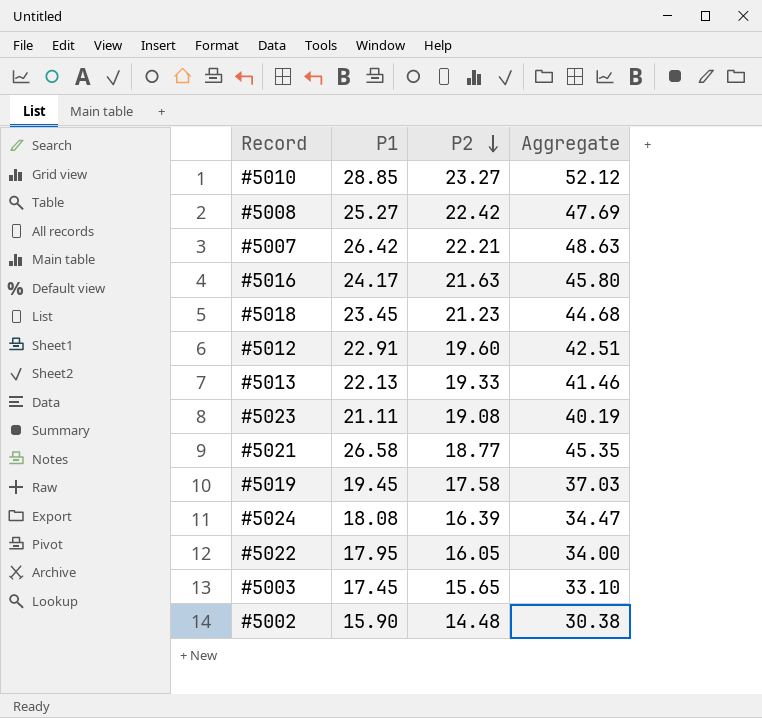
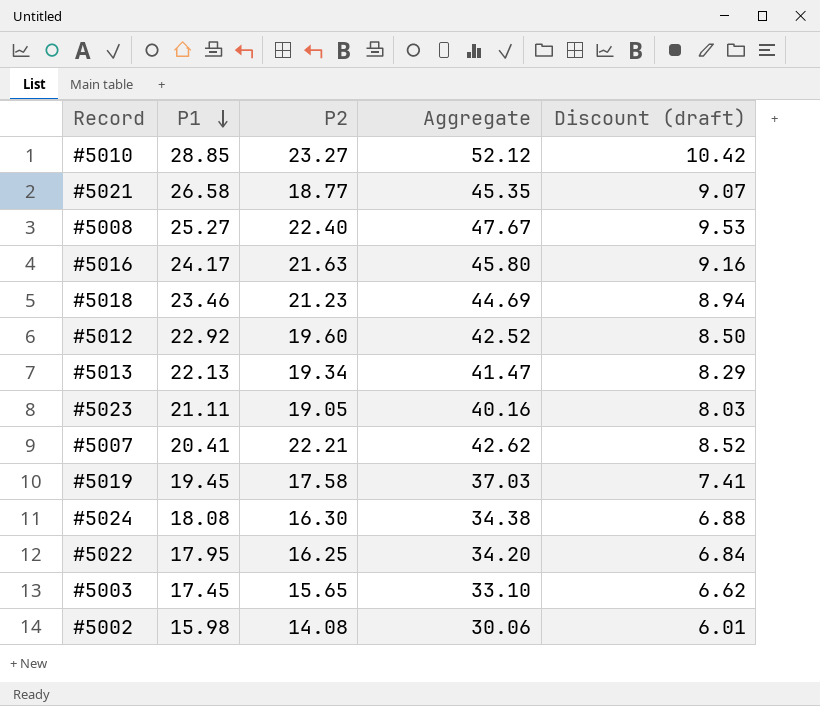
row order: P2 descending -> P1 descending
column Discount (draft) | formula: none -> [Aggregate] * 0.2
#5008 | P2: 22.42 -> 22.40
#5008 | Aggregate: 47.69 -> 47.67
#5018 | P1: 23.45 -> 23.46
#5018 | Aggregate: 44.68 -> 44.69
#5012 | P1: 22.91 -> 22.92
#5012 | Aggregate: 42.51 -> 42.52
#5013 | P2: 19.33 -> 19.34
#5013 | Aggregate: 41.46 -> 41.47
#5023 | P2: 19.08 -> 19.05
#5023 | Aggregate: 40.19 -> 40.16
#5007 | P1: 26.42 -> 20.41
#5007 | Aggregate: 48.63 -> 42.62
#5024 | P2: 16.39 -> 16.30
#5024 | Aggregate: 34.47 -> 34.38
#5022 | P2: 16.05 -> 16.25
#5022 | Aggregate: 34.00 -> 34.20
#5002 | P1: 15.90 -> 15.98
#5002 | P2: 14.48 -> 14.08
#5002 | Aggregate: 30.38 -> 30.06

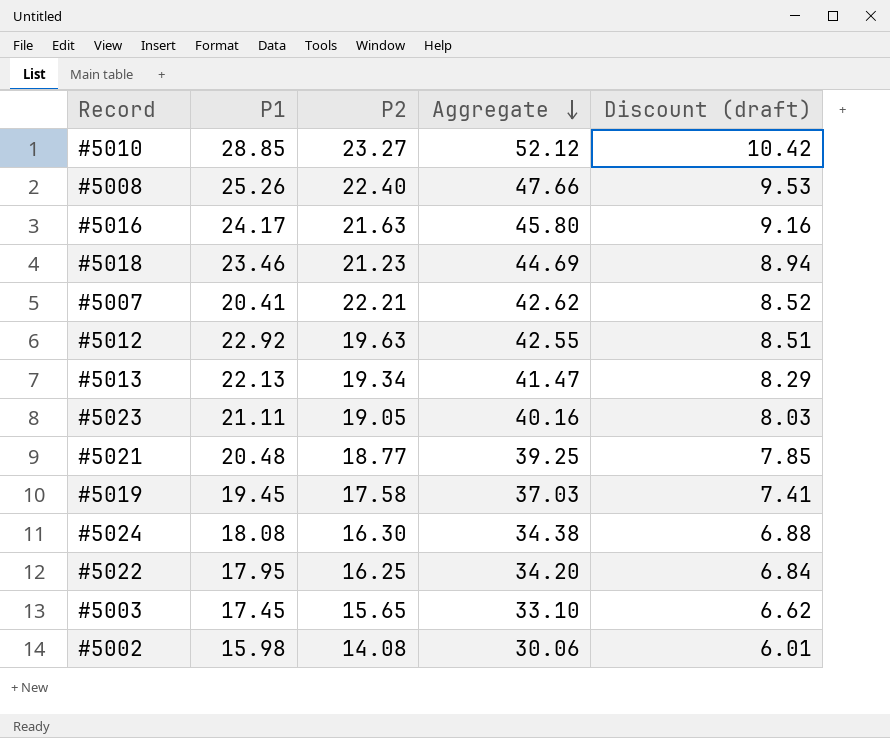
row order: P1 descending -> Aggregate descending
#5008 | P1: 25.27 -> 25.26
#5008 | Aggregate: 47.67 -> 47.66
#5012 | P2: 19.60 -> 19.63
#5012 | Aggregate: 42.52 -> 42.55
#5012 | Discount (draft): 8.50 -> 8.51
#5021 | P1: 26.58 -> 20.48
#5021 | Aggregate: 45.35 -> 39.25
#5021 | Discount (draft): 9.07 -> 7.85

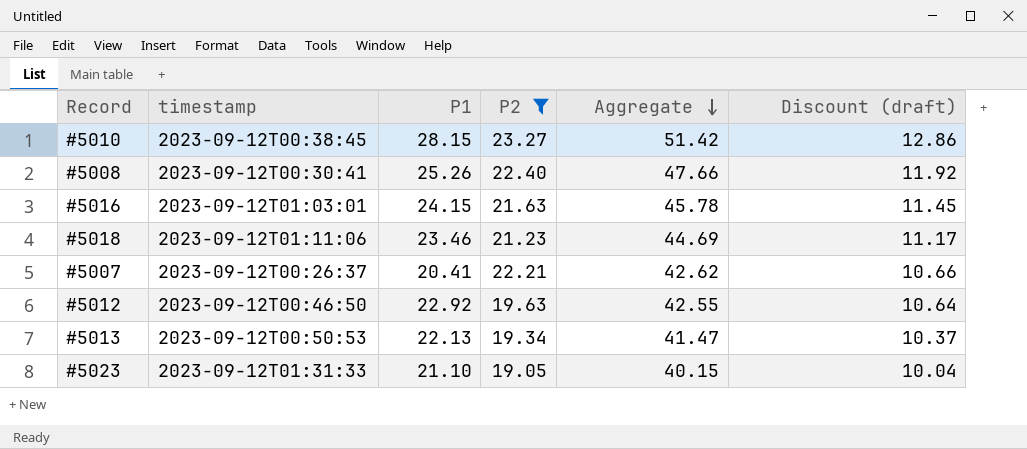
filter: none -> P2 >= 19.05
column timestamp | position: none -> 2
column Discount (draft) | formula: [Aggregate] * 0.2 -> [Aggregate] * 0.25
#5010 | P1: 28.85 -> 28.15
#5010 | Aggregate: 52.12 -> 51.42
#5016 | P1: 24.17 -> 24.15
#5016 | Aggregate: 45.80 -> 45.78
#5023 | P1: 21.11 -> 21.10
#5023 | Aggregate: 40.16 -> 40.15

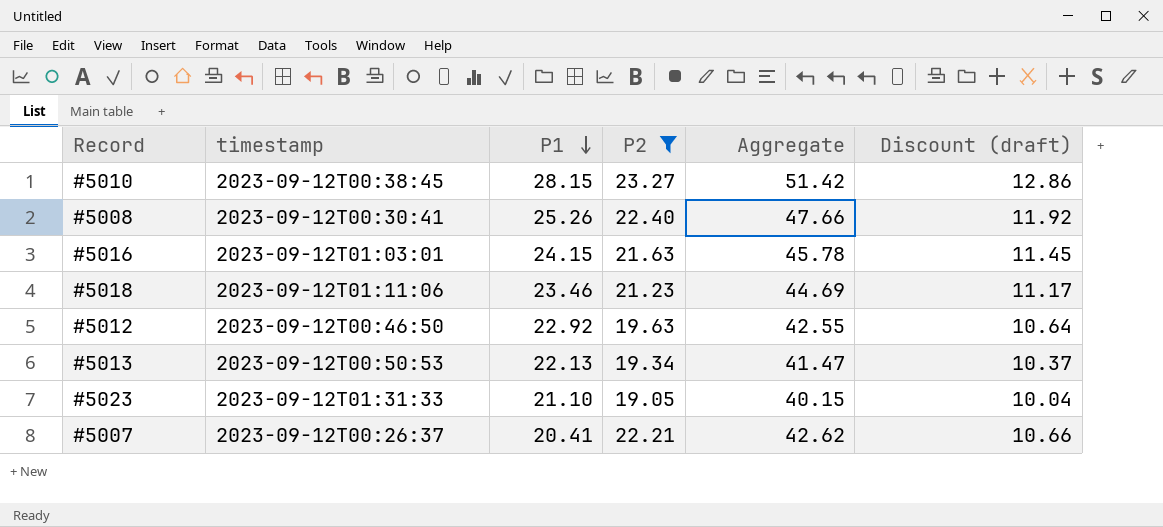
row order: Aggregate descending -> P1 descending

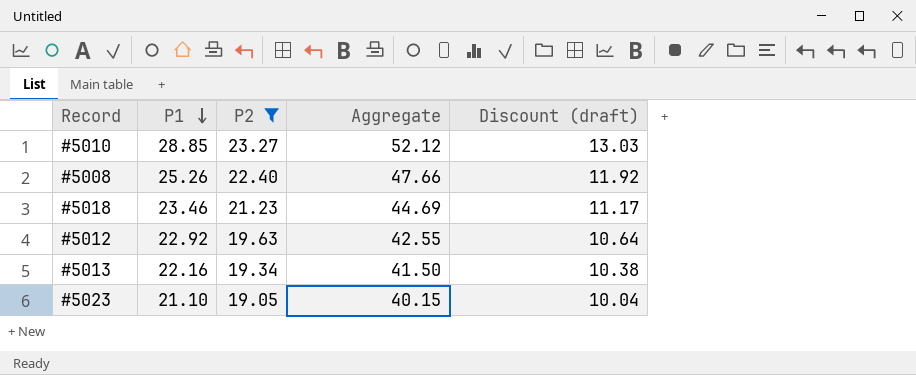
column timestamp | position: 2 -> none
row #5016: 2023-09-12T01:03:01 | 24.15 | 21.63 | 45.78 | 11.45 -> none
row #5007: 2023-09-12T00:26:37 | 20.41 | 22.21 | 42.62 | 10.66 -> none
#5010 | P1: 28.15 -> 28.85
#5010 | Aggregate: 51.42 -> 52.12
#5010 | Discount (draft): 12.86 -> 13.03
#5013 | P1: 22.13 -> 22.16
#5013 | Aggregate: 41.47 -> 41.50
#5013 | Discount (draft): 10.37 -> 10.38

